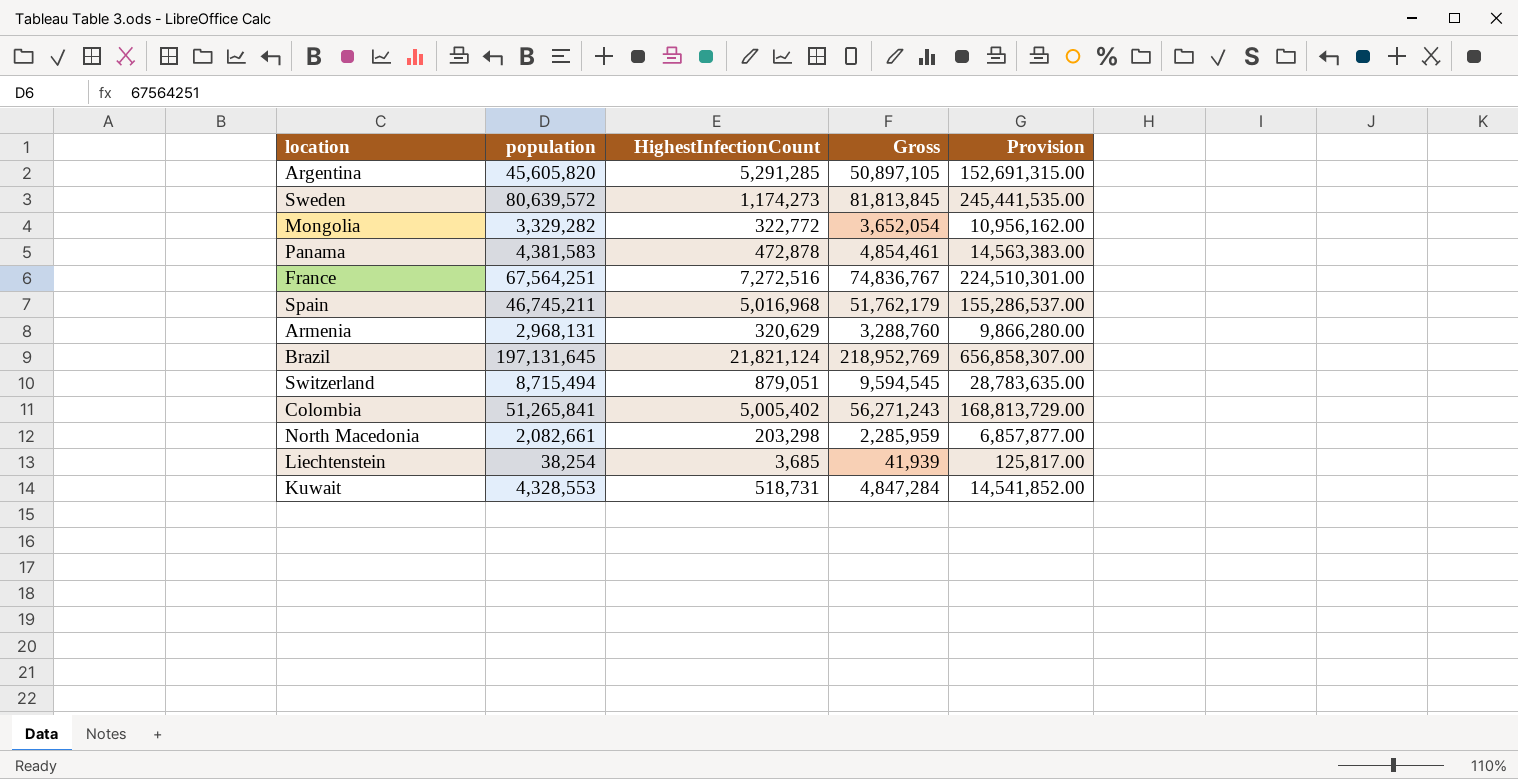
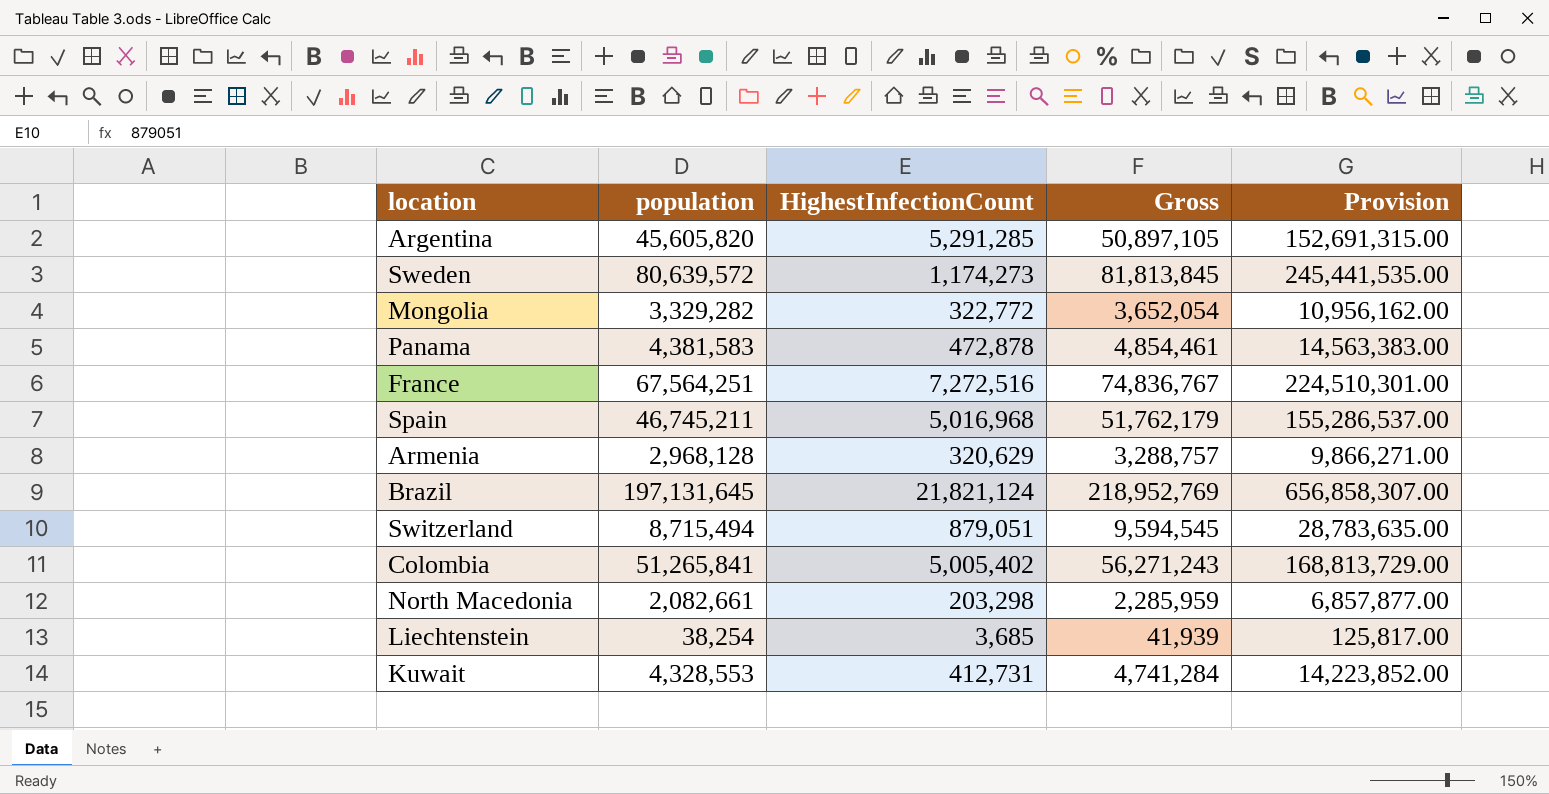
Armenia | population: 2,968,131 -> 2,968,128
Armenia | Gross: 3,288,760 -> 3,288,757
Armenia | Provision: 9,866,280.00 -> 9,866,271.00
Kuwait | HighestInfectionCount: 518,731 -> 412,731
Kuwait | Gross: 4,847,284 -> 4,741,284
Kuwait | Provision: 14,541,852.00 -> 14,223,852.00

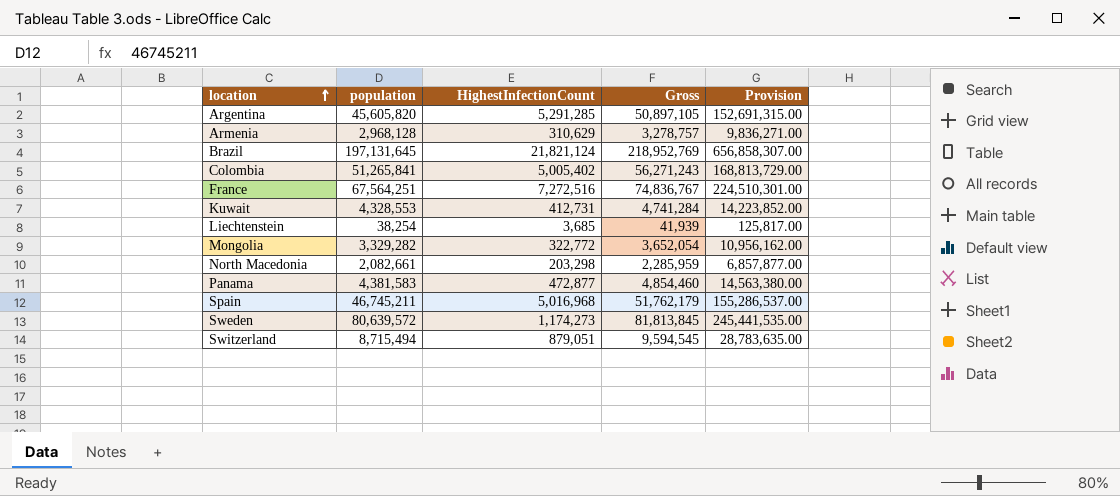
row order: none -> location ascending
Armenia | HighestInfectionCount: 320,629 -> 310,629
Armenia | Gross: 3,288,757 -> 3,278,757
Armenia | Provision: 9,866,271.00 -> 9,836,271.00
Panama | HighestInfectionCount: 472,878 -> 472,877
Panama | Gross: 4,854,461 -> 4,854,460
Panama | Provision: 14,563,383.00 -> 14,563,380.00

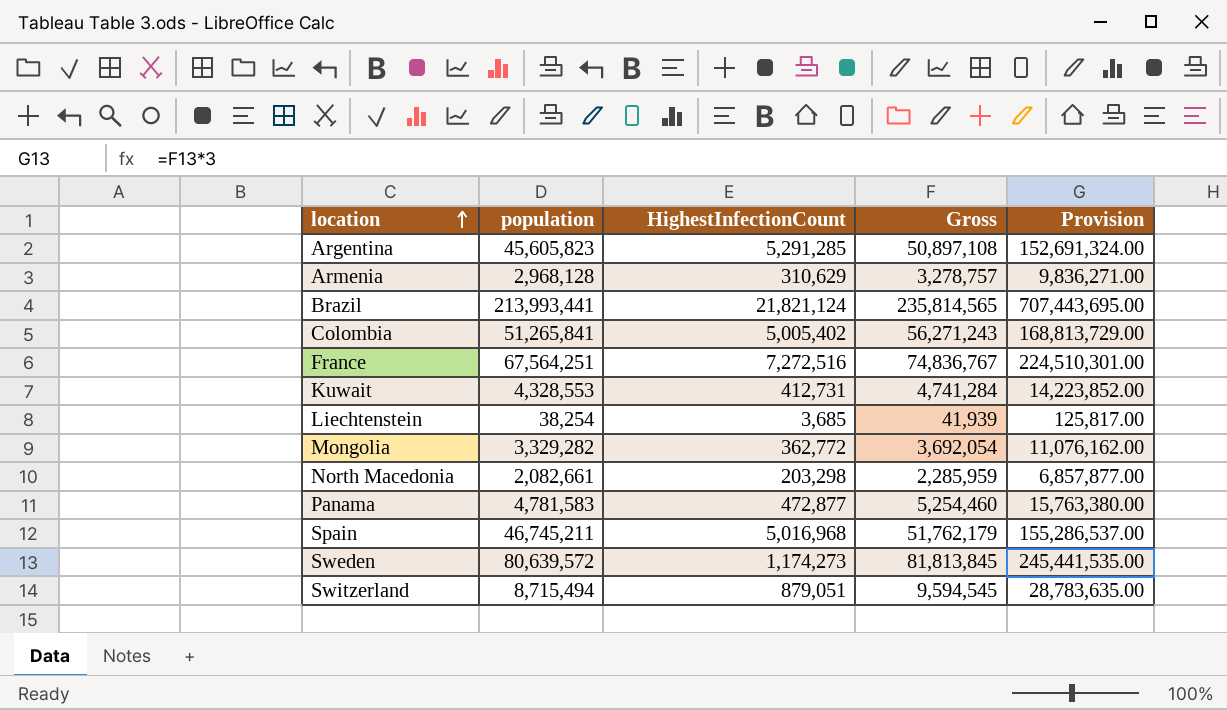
Argentina | population: 45,605,820 -> 45,605,823
Argentina | Gross: 50,897,105 -> 50,897,108
Argentina | Provision: 152,691,315.00 -> 152,691,324.00
Brazil | population: 197,131,645 -> 213,993,441
Brazil | Gross: 218,952,769 -> 235,814,565
Brazil | Provision: 656,858,307.00 -> 707,443,695.00
Mongolia | HighestInfectionCount: 322,772 -> 362,772
Mongolia | Gross: 3,652,054 -> 3,692,054
Mongolia | Provision: 10,956,162.00 -> 11,076,162.00
Panama | population: 4,381,583 -> 4,781,583
Panama | Gross: 4,854,460 -> 5,254,460
Panama | Provision: 14,563,380.00 -> 15,763,380.00

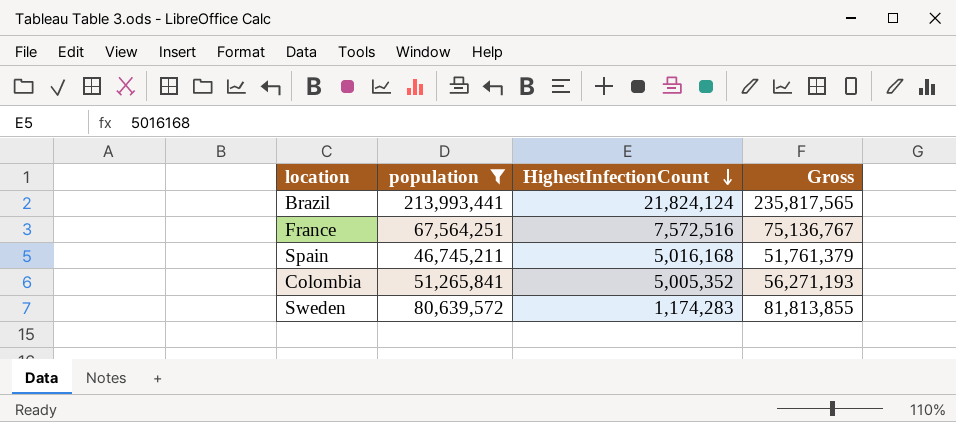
filter: none -> population >= 46,745,211
row order: location ascending -> HighestInfectionCount descending
column Provision | formula: [Gross] * 3 -> none
Brazil | HighestInfectionCount: 21,821,124 -> 21,824,124
Brazil | Gross: 235,814,565 -> 235,817,565
France | HighestInfectionCount: 7,272,516 -> 7,572,516
France | Gross: 74,836,767 -> 75,136,767
Spain | HighestInfectionCount: 5,016,968 -> 5,016,168
Spain | Gross: 51,762,179 -> 51,761,379
Colombia | HighestInfectionCount: 5,005,402 -> 5,005,352
Colombia | Gross: 56,271,243 -> 56,271,193
Sweden | HighestInfectionCount: 1,174,273 -> 1,174,283
Sweden | Gross: 81,813,845 -> 81,813,855

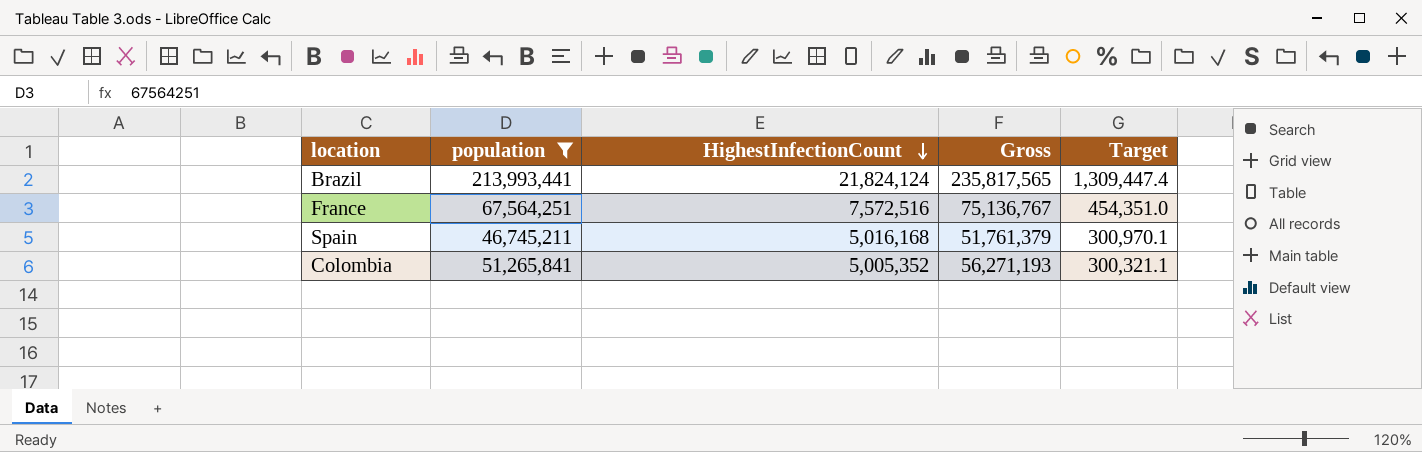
column Target | formula: none -> [HighestInfectionCount] * 0.06
row Sweden: 80,639,572 | 1,174,283 | 81,813,855 -> none

